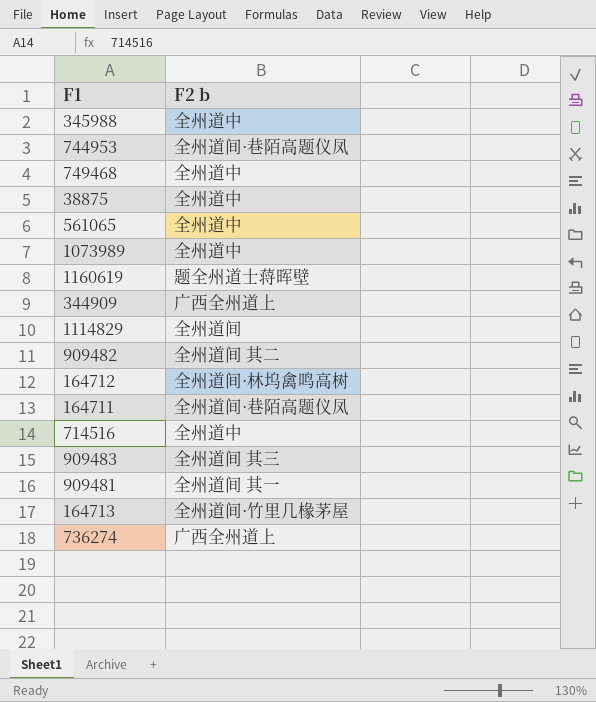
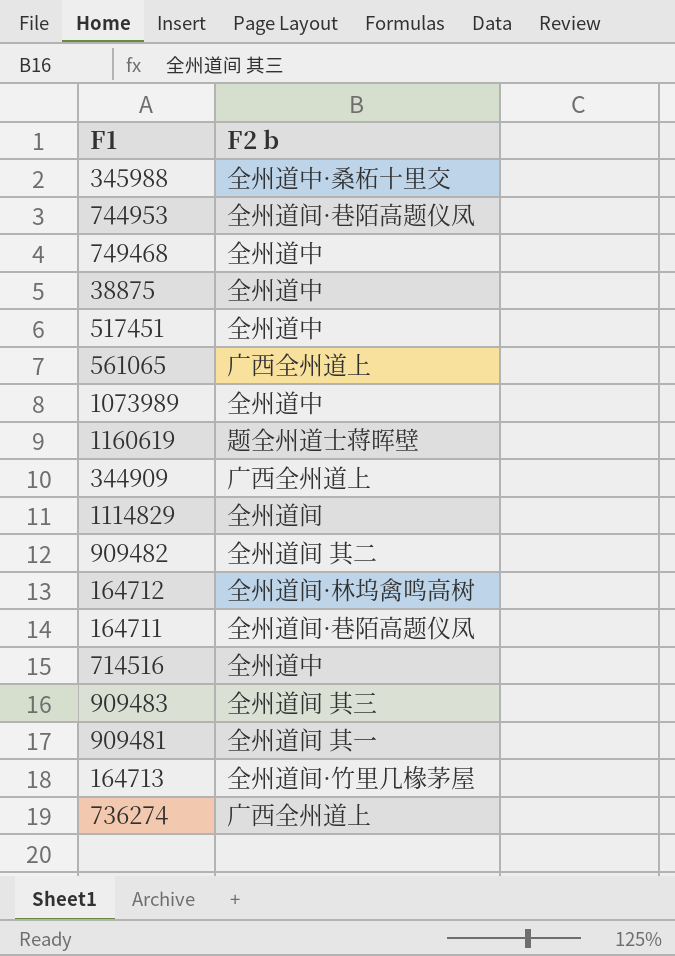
345988 | F2 b: 全州道中 -> 全州道中·桑柘十里交
row 517451: none -> 全州道中
561065 | F2 b: 全州道中 -> 广西全州道上

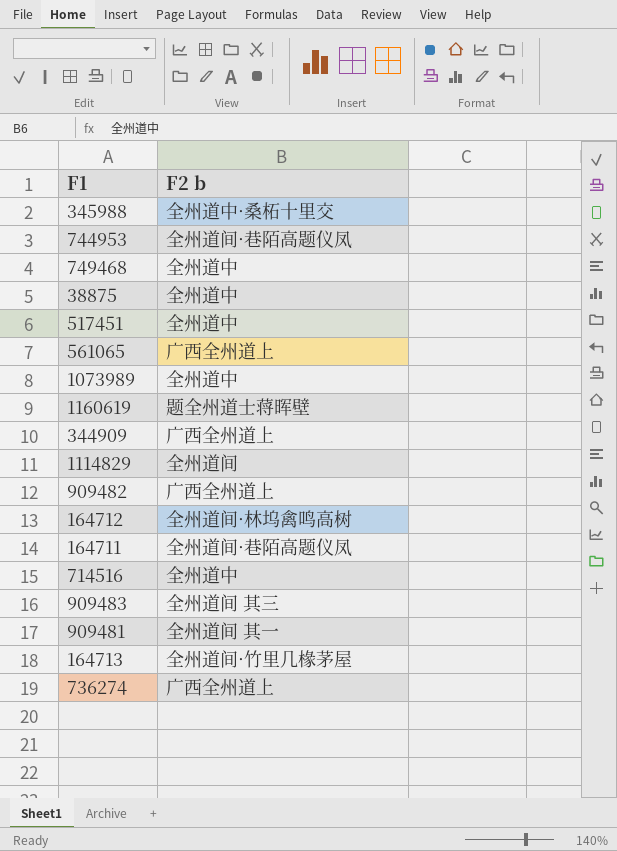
909482 | F2 b: 全州道间 其二 -> 广西全州道上

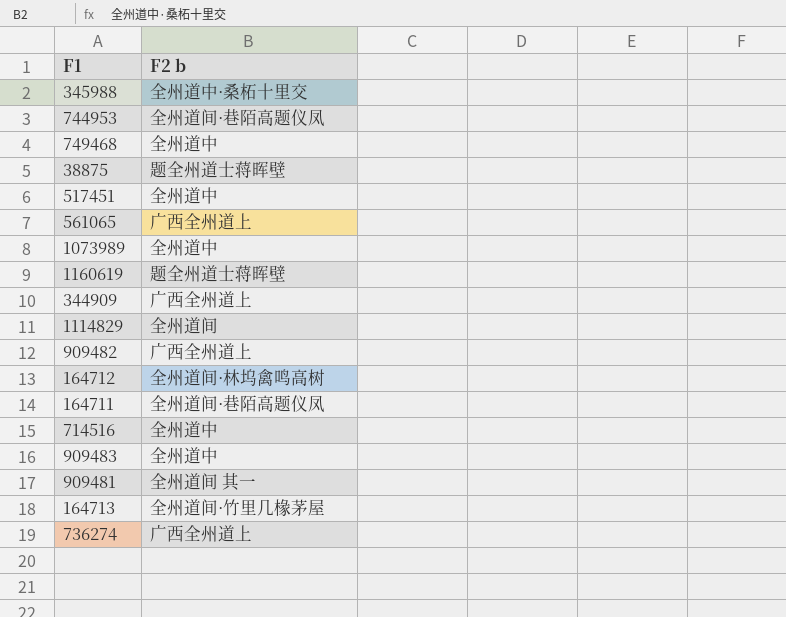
38875 | F2 b: 全州道中 -> 题全州道士蒋晖壁
909483 | F2 b: 全州道间 其三 -> 全州道中

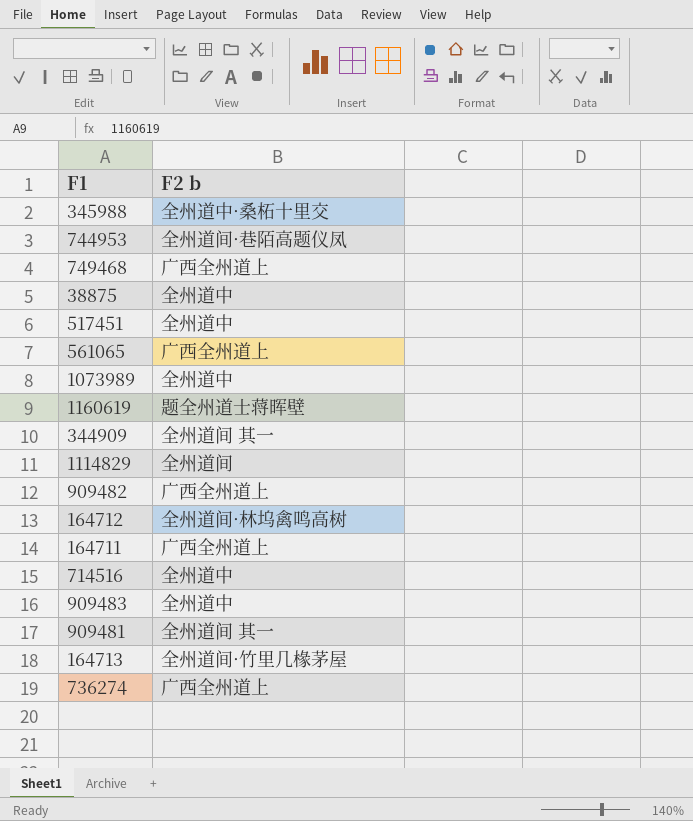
749468 | F2 b: 全州道中 -> 广西全州道上
38875 | F2 b: 题全州道士蒋晖壁 -> 全州道中
344909 | F2 b: 广西全州道上 -> 全州道间 其一
164711 | F2 b: 全州道间·巷陌高题仪凤 -> 广西全州道上

